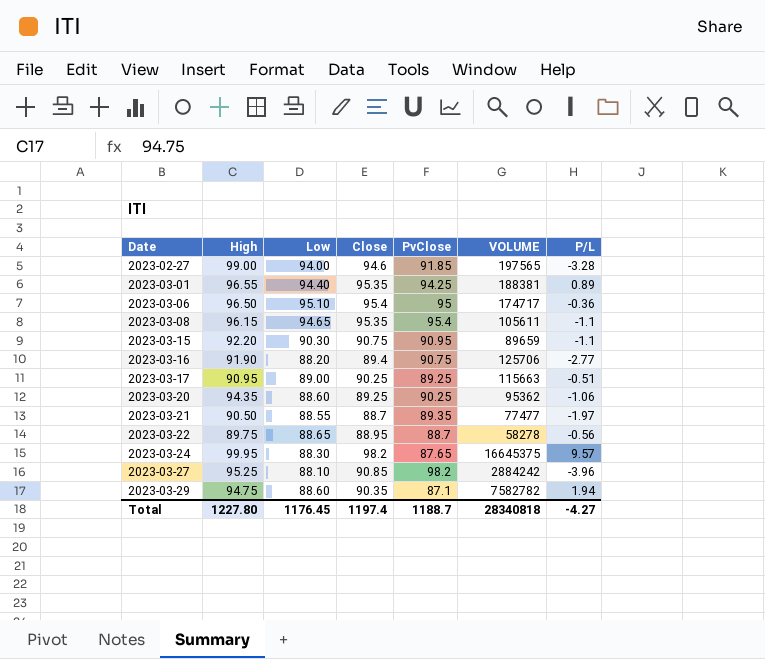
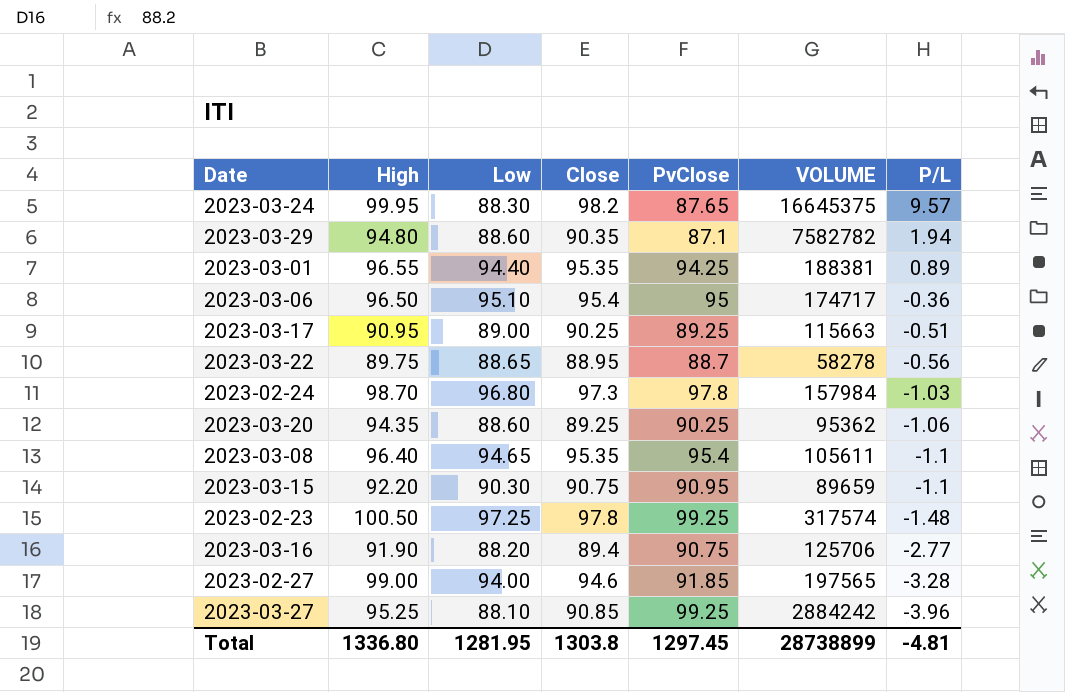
row order: Date ascending -> P/L descending
row 2023-03-21: 90.50 | 88.55 | 88.7 | 89.35 | 77477 | -1.97 -> none
2023-03-29 | High: 94.75 -> 94.80
row 2023-02-24: none -> 98.70 | 96.80 | 97.3 | 97.8 | 157984 | -1.03
2023-03-08 | High: 96.15 -> 96.40
row 2023-02-23: none -> 100.50 | 97.25 | 97.8 | 99.25 | 317574 | -1.48
2023-03-27 | PvClose: 98.2 -> 99.25
Total | High: 1227.80 -> 1336.80
Total | Low: 1176.45 -> 1281.95
Total | Close: 1197.4 -> 1303.8
Total | PvClose: 1188.7 -> 1297.45
Total | VOLUME: 28340818 -> 28738899
Total | P/L: -4.27 -> -4.81

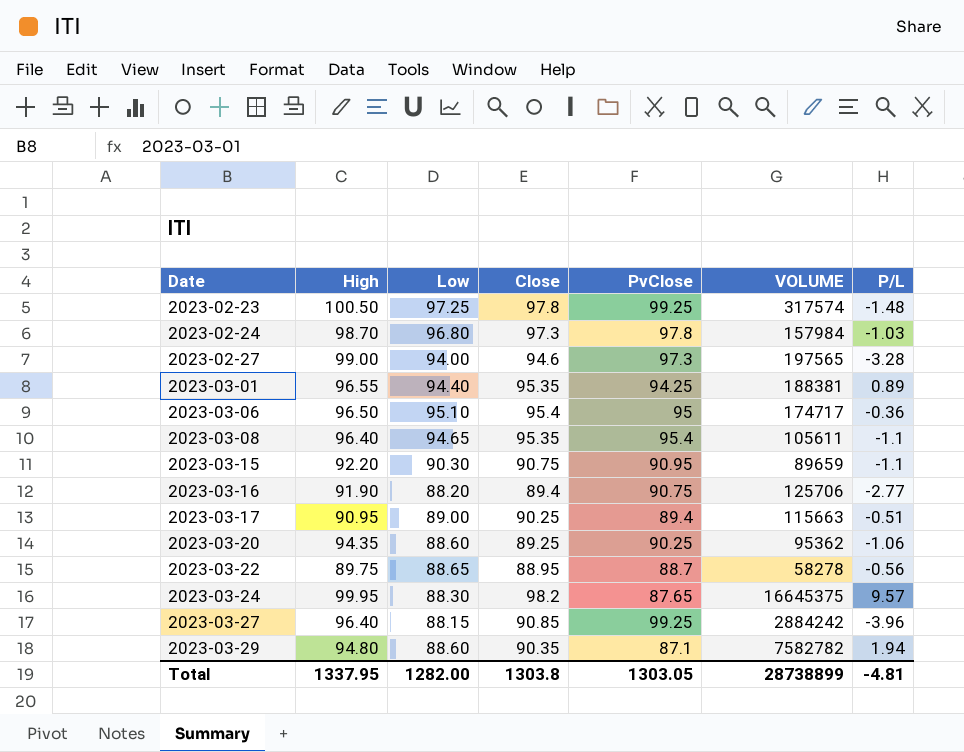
row order: P/L descending -> Date ascending
2023-02-27 | PvClose: 91.85 -> 97.3
2023-03-17 | PvClose: 89.25 -> 89.4
2023-03-27 | High: 95.25 -> 96.40
2023-03-27 | Low: 88.10 -> 88.15
Total | High: 1336.80 -> 1337.95
Total | Low: 1281.95 -> 1282.00
Total | PvClose: 1297.45 -> 1303.05

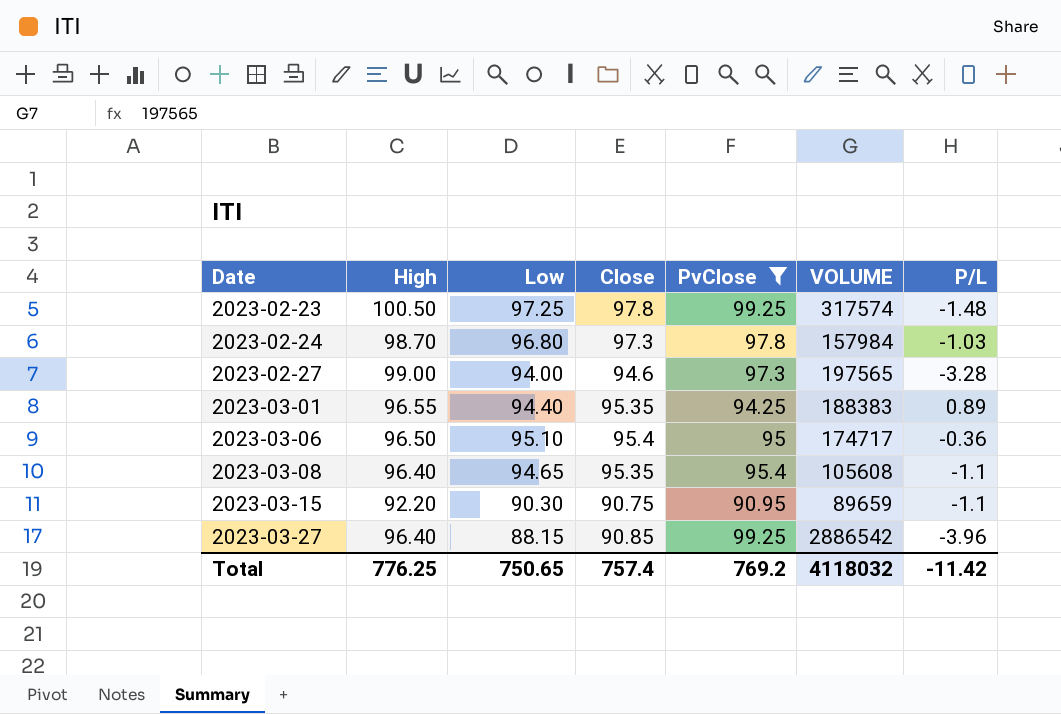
filter: none -> PvClose >= 90.95
2023-03-01 | VOLUME: 188381 -> 188383
2023-03-08 | VOLUME: 105611 -> 105608
2023-03-27 | VOLUME: 2884242 -> 2886542
Total | High: 1337.95 -> 776.25
Total | Low: 1282.00 -> 750.65
Total | Close: 1303.8 -> 757.4
Total | PvClose: 1303.05 -> 769.2
Total | VOLUME: 28738899 -> 4118032
Total | P/L: -4.81 -> -11.42

